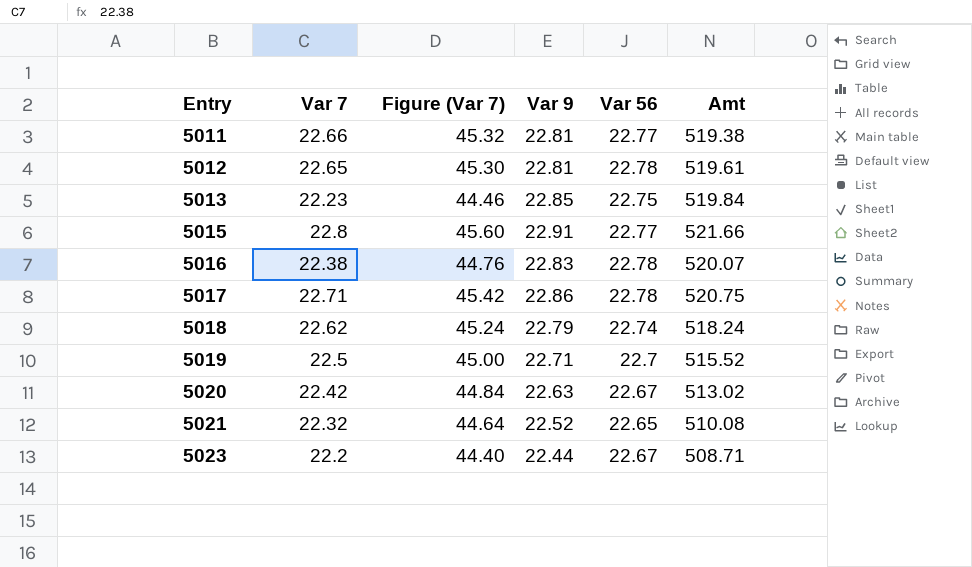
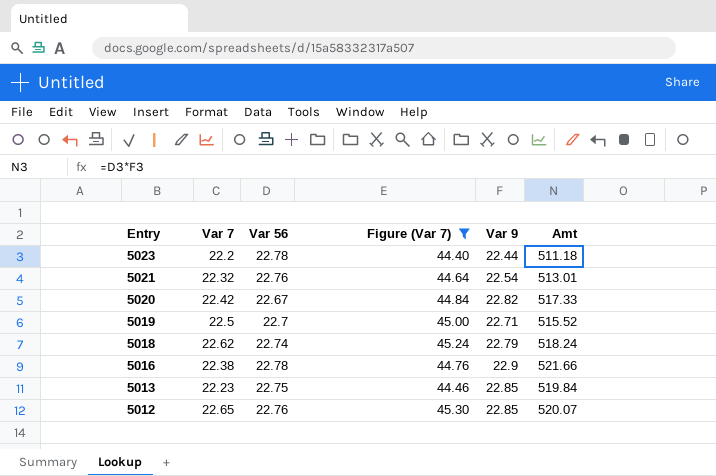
filter: none -> Figure (Var 7) <= 45.30
row order: Entry ascending -> Entry descending
column Var 56 | position: 5 -> 3
5023 | Var 56: 22.67 -> 22.78
5023 | Amt: 508.71 -> 511.18
5021 | Var 56: 22.65 -> 22.76
5021 | Var 9: 22.52 -> 22.54
5021 | Amt: 510.08 -> 513.01
5020 | Var 9: 22.63 -> 22.82
5020 | Amt: 513.02 -> 517.33
5016 | Var 9: 22.83 -> 22.9
5016 | Amt: 520.07 -> 521.66
5012 | Var 56: 22.78 -> 22.76
5012 | Var 9: 22.81 -> 22.85
5012 | Amt: 519.61 -> 520.07

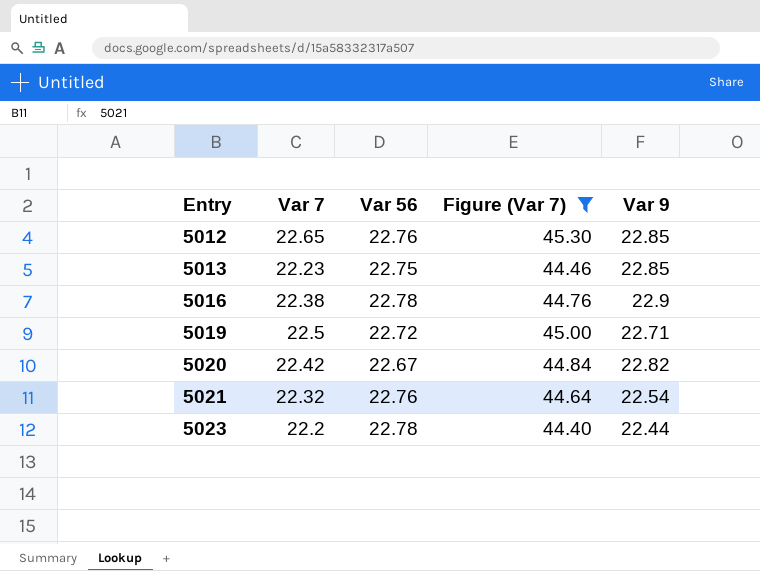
row order: Entry descending -> Entry ascending
column Amt | formula: [Var 56] * [Var 9] -> none
row 5018: 22.62 | 22.74 | 45.24 | 22.79 | 518.24 -> none
5019 | Var 56: 22.7 -> 22.72

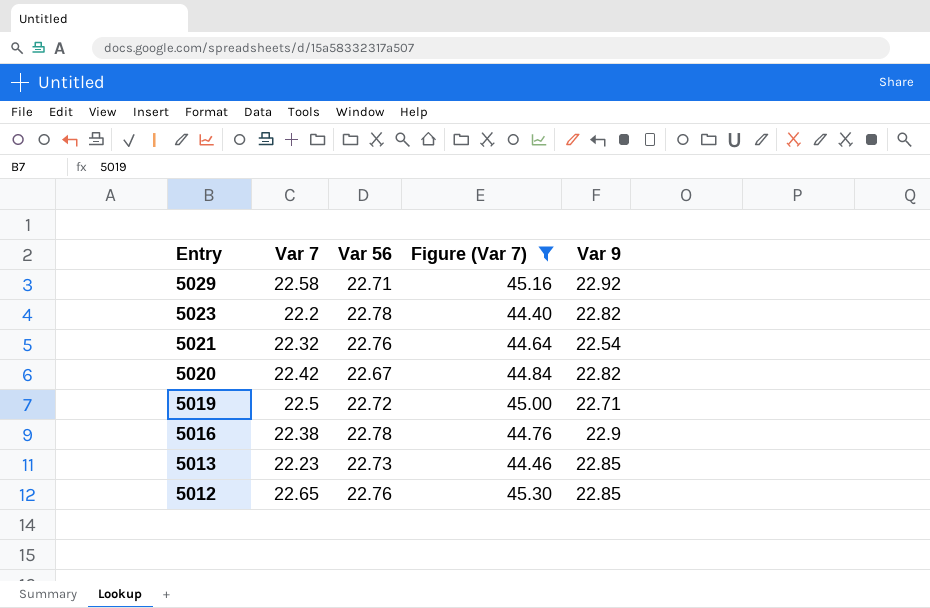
row order: Entry ascending -> Entry descending
row 5029: none -> 22.58 | 22.71 | 45.16 | 22.92
5023 | Var 9: 22.44 -> 22.82
5013 | Var 56: 22.75 -> 22.73

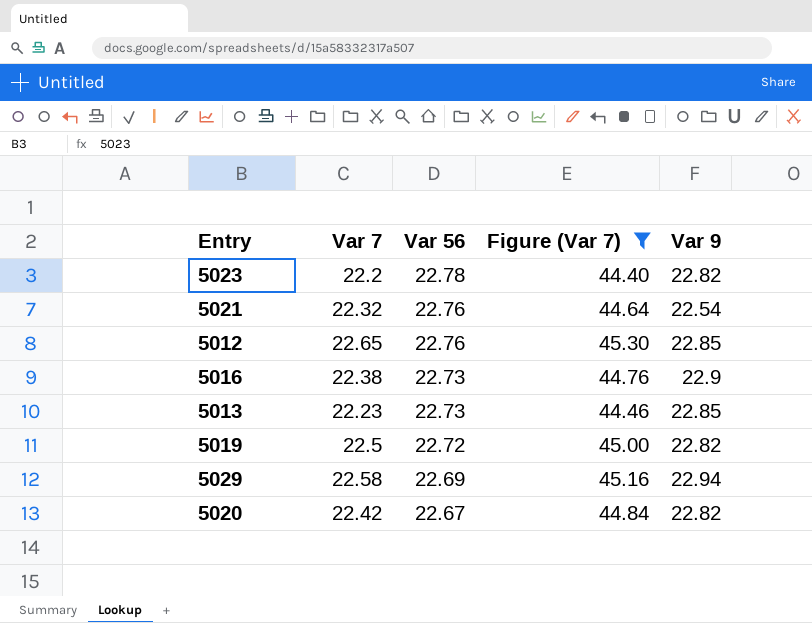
row order: Entry descending -> Var 56 descending
5016 | Var 56: 22.78 -> 22.73
5019 | Var 9: 22.71 -> 22.82
5029 | Var 56: 22.71 -> 22.69
5029 | Var 9: 22.92 -> 22.94

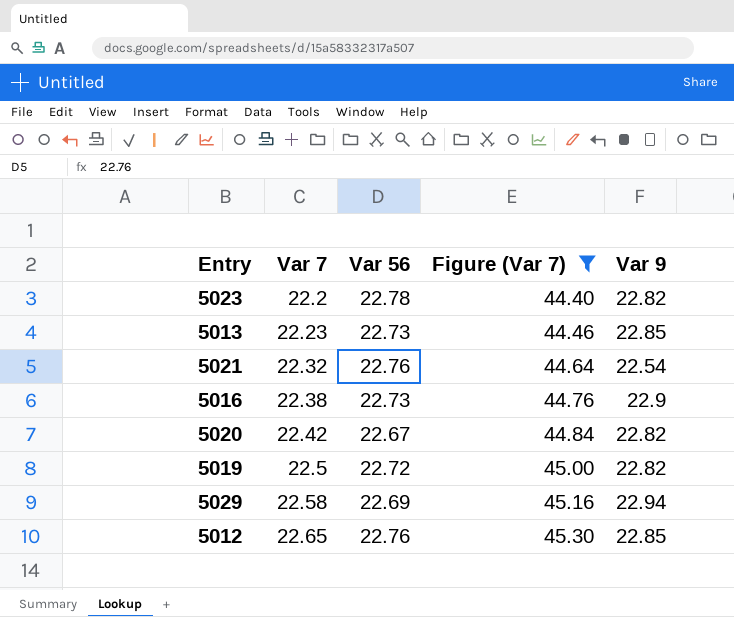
row order: Var 56 descending -> Var 7 ascending

